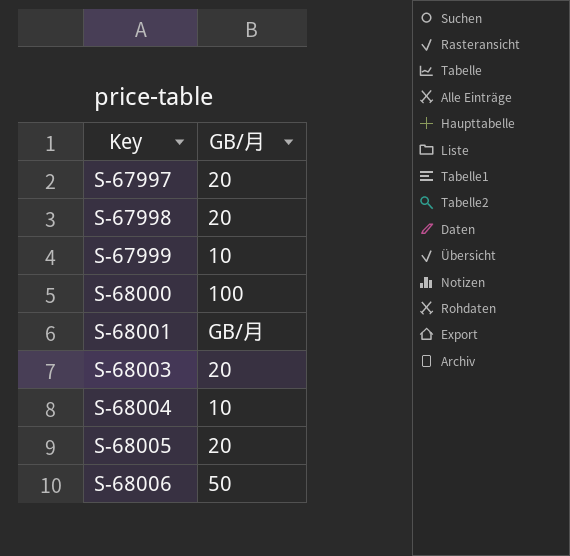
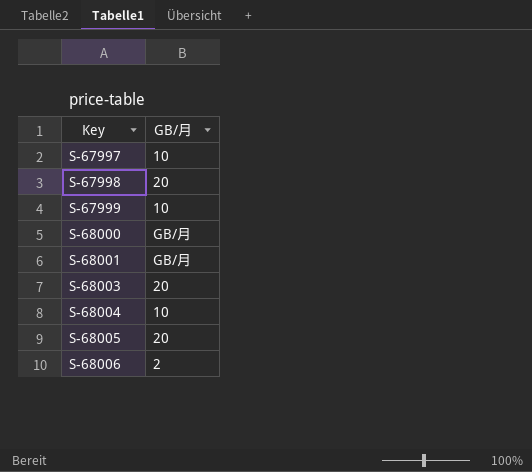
S-67997 | GB/月: 20 -> 10
S-68000 | GB/月: 100 -> GB/月
S-68006 | GB/月: 50 -> 2

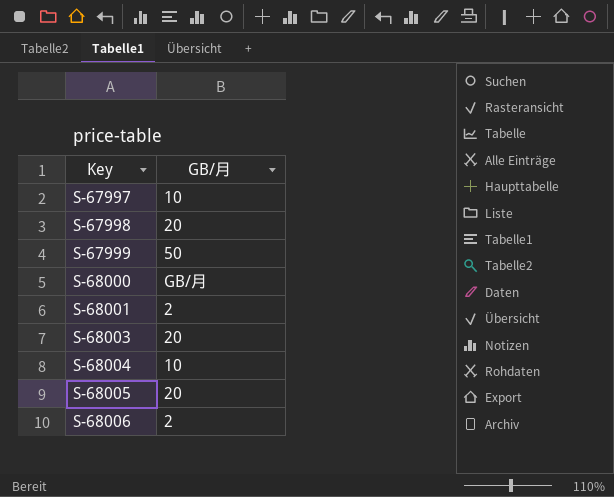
S-67999 | GB/月: 10 -> 50
S-68001 | GB/月: GB/月 -> 2

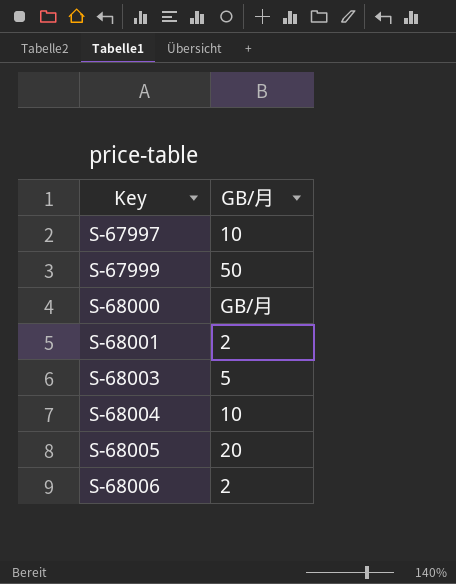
row S-67998: 20 -> none
S-68003 | GB/月: 20 -> 5

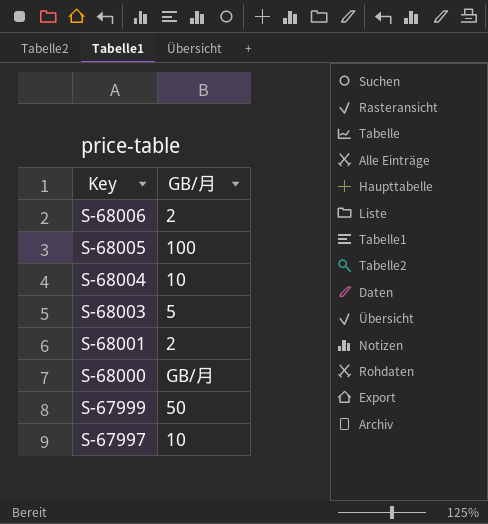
row order: Key ascending -> Key descending
S-68005 | GB/月: 20 -> 100

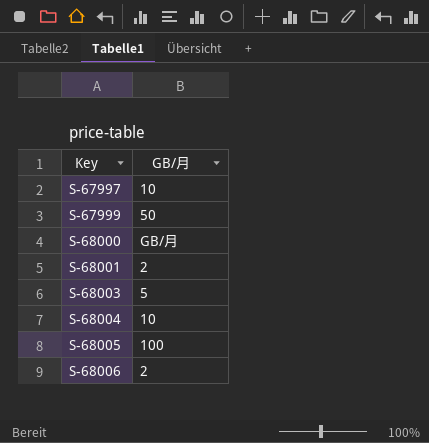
row order: Key descending -> Key ascending

